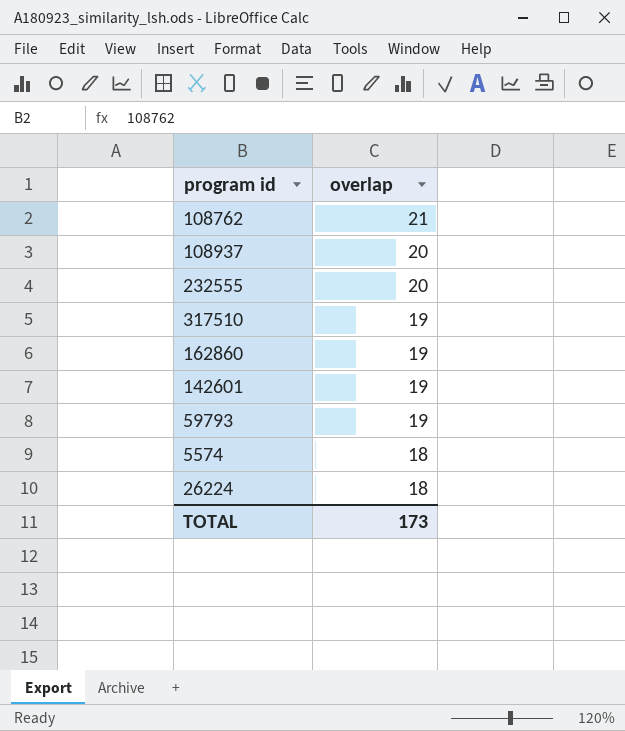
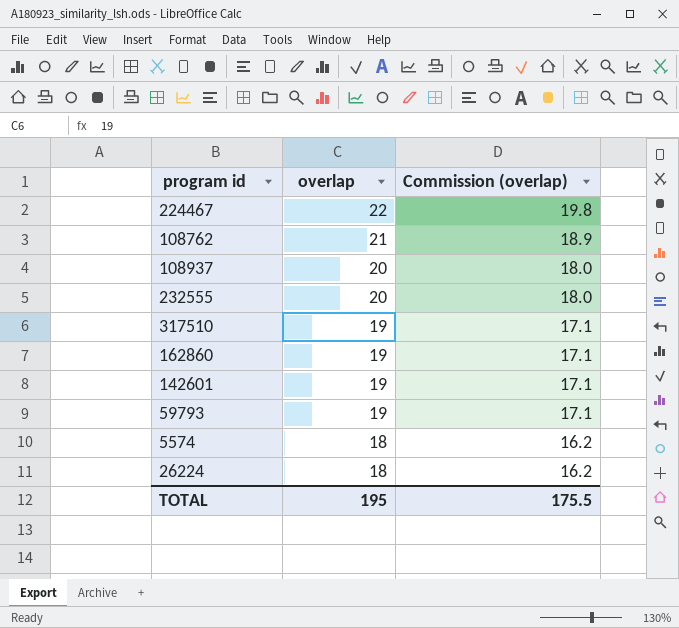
column Commission (overlap) | formula: none -> [overlap] * 0.9
row 224467: none -> 22 | 19.8
TOTAL | overlap: 173 -> 195

